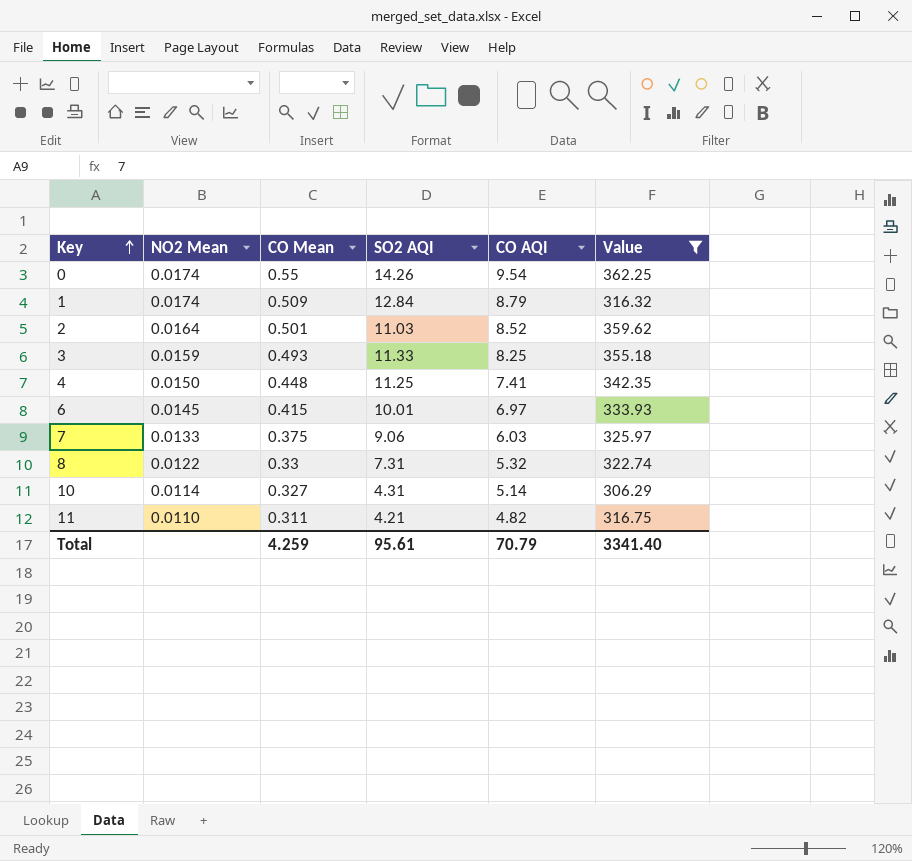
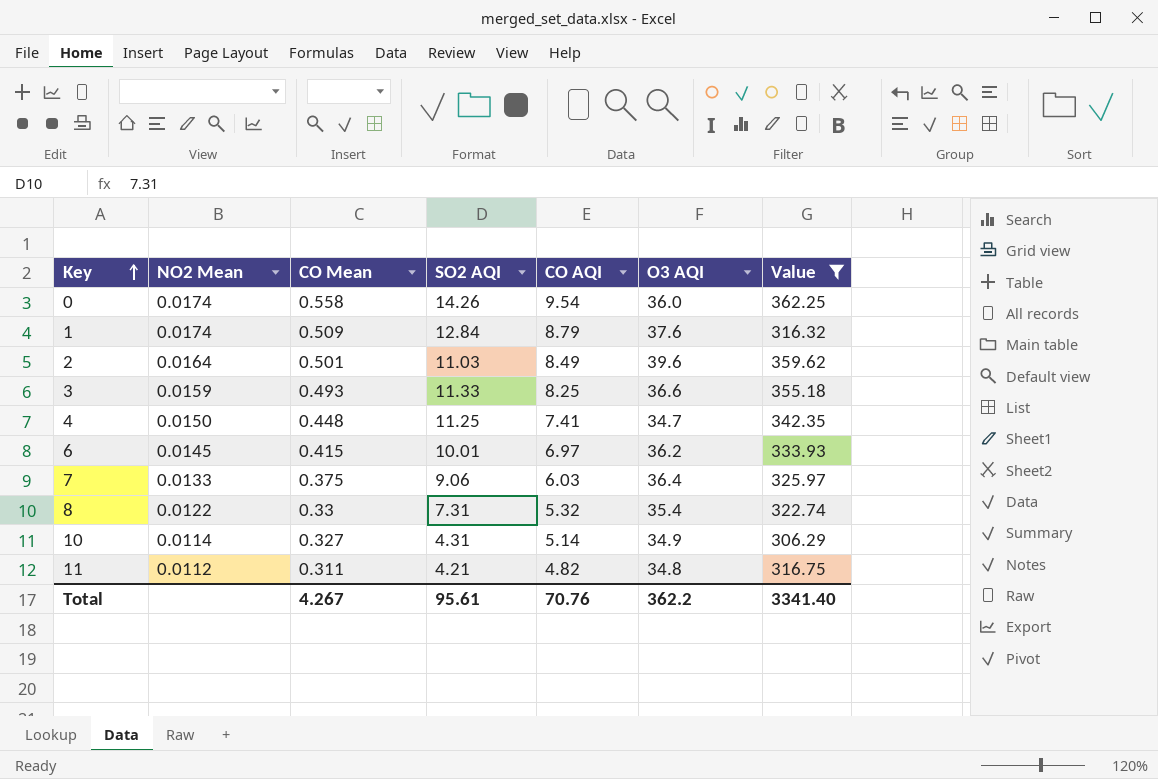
column O3 AQI | position: none -> 6
0 | CO Mean: 0.55 -> 0.558
2 | CO AQI: 8.52 -> 8.49
11 | NO2 Mean: 0.0110 -> 0.0112
Total | CO Mean: 4.259 -> 4.267
Total | CO AQI: 70.79 -> 70.76

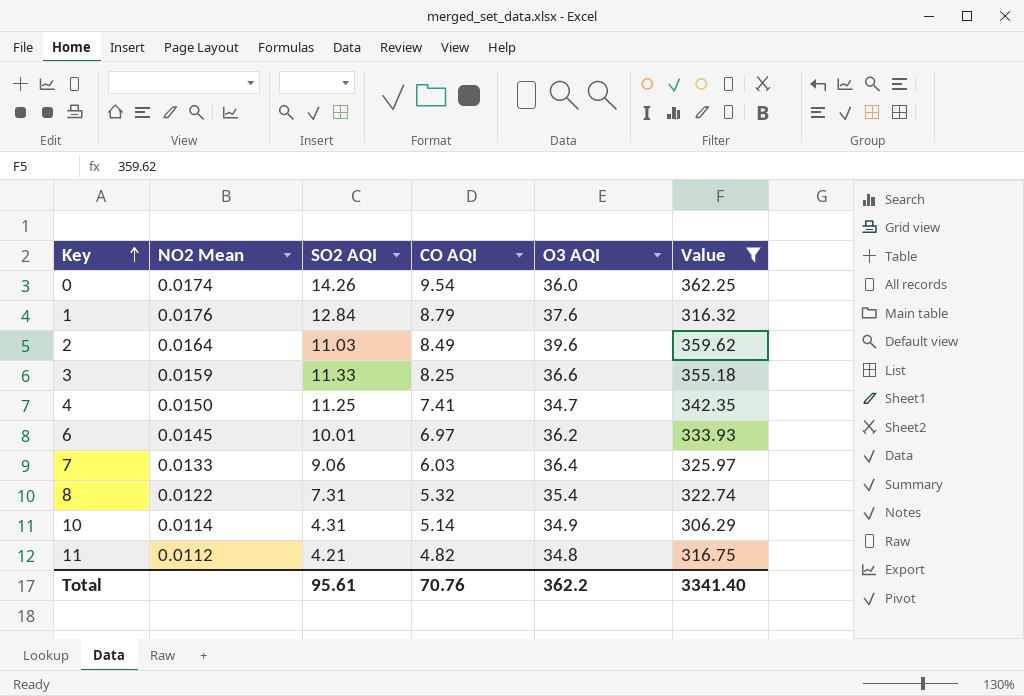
column CO Mean | position: 3 -> none
1 | NO2 Mean: 0.0174 -> 0.0176

